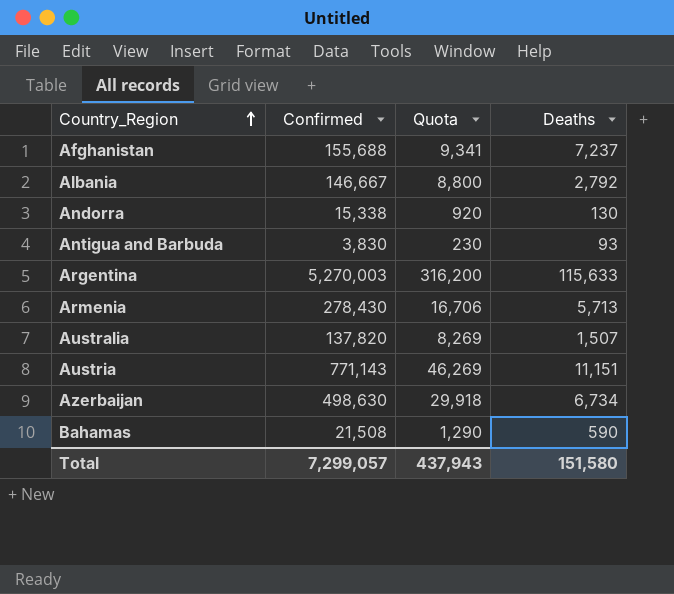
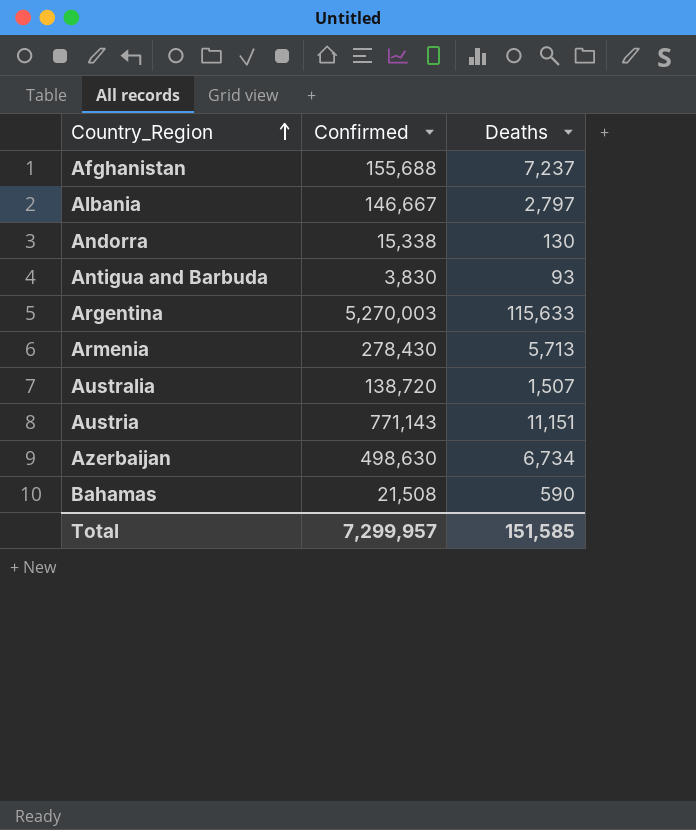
column Quota | formula: [Confirmed] * 0.06 -> none
Albania | Deaths: 2,792 -> 2,797
Australia | Confirmed: 137,820 -> 138,720
Total | Confirmed: 7,299,057 -> 7,299,957
Total | Deaths: 151,580 -> 151,585

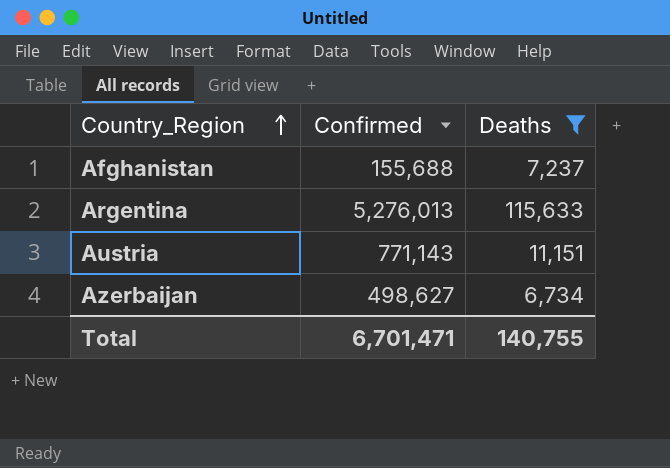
filter: none -> Deaths >= 6,734
Argentina | Confirmed: 5,270,003 -> 5,276,013
Azerbaijan | Confirmed: 498,630 -> 498,627
Total | Confirmed: 7,299,957 -> 6,701,471
Total | Deaths: 151,585 -> 140,755

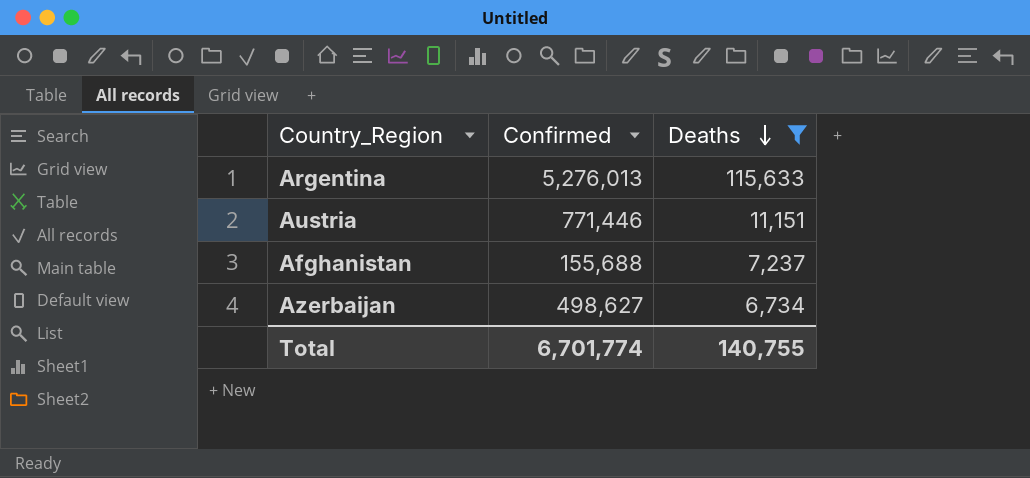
row order: Country_Region ascending -> Deaths descending
Austria | Confirmed: 771,143 -> 771,446
Total | Confirmed: 6,701,471 -> 6,701,774

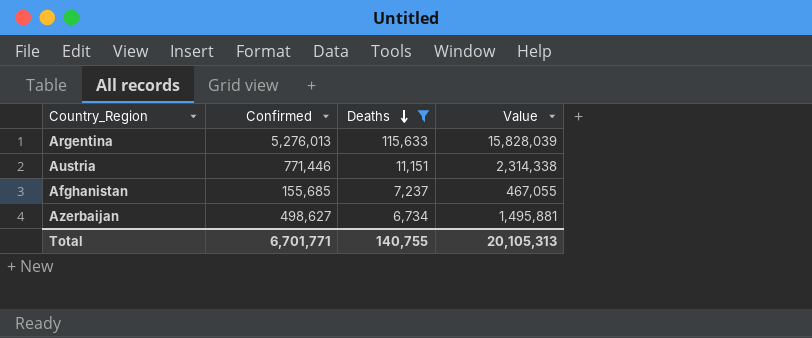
column Value | formula: none -> [Confirmed] * 3
Afghanistan | Confirmed: 155,688 -> 155,685
Total | Confirmed: 6,701,774 -> 6,701,771

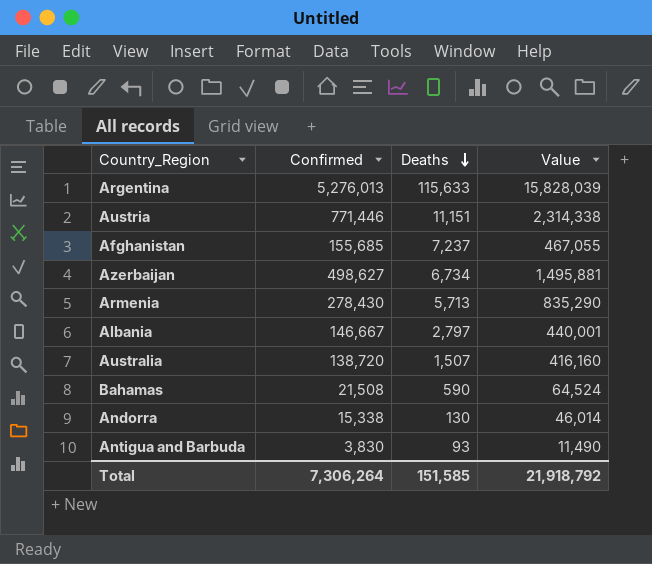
filter: Deaths >= 6,734 -> none
Total | Confirmed: 6,701,771 -> 7,306,264
Total | Deaths: 140,755 -> 151,585
Total | Value: 20,105,313 -> 21,918,792

